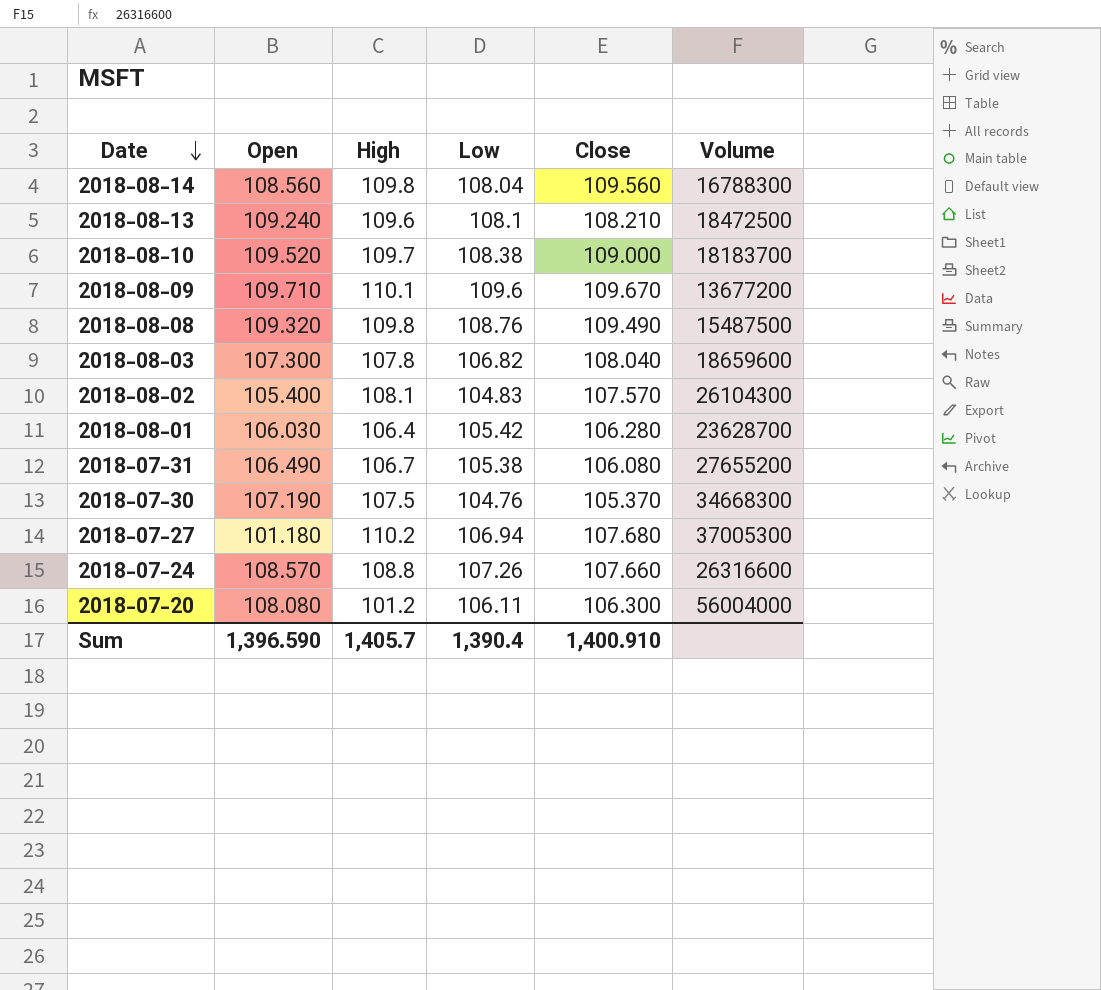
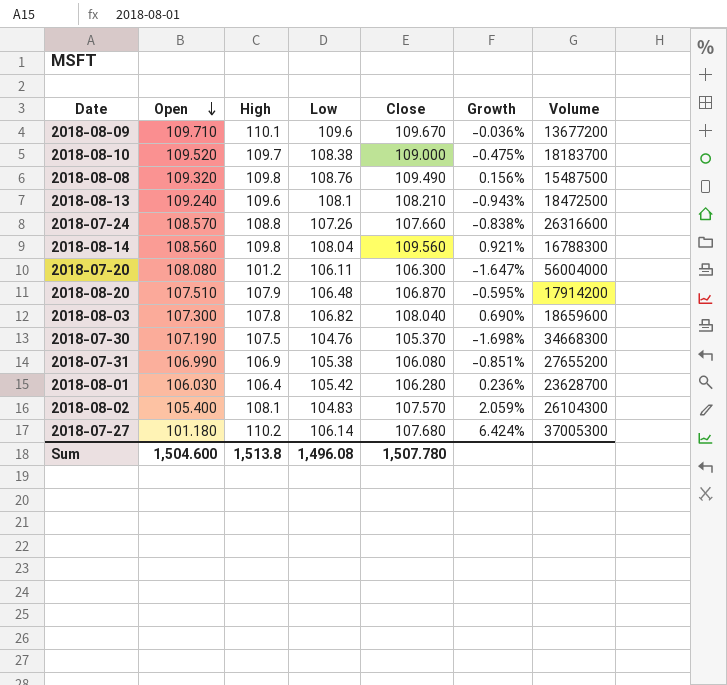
row order: Date descending -> Open descending
column Growth | formula: none -> ([Close] - [Open]) / [Open]
row 2018-08-20: none -> 107.510 | 107.9 | 106.48 | 106.870 | -0.595% | 17914200
2018-07-31 | Open: 106.490 -> 106.990
2018-07-31 | High: 106.7 -> 106.9
2018-07-27 | Low: 106.94 -> 106.14
Sum | Open: 1,396.590 -> 1,504.600
Sum | High: 1,405.7 -> 1,513.8
Sum | Low: 1,390.4 -> 1,496.08
Sum | Close: 1,400.910 -> 1,507.780

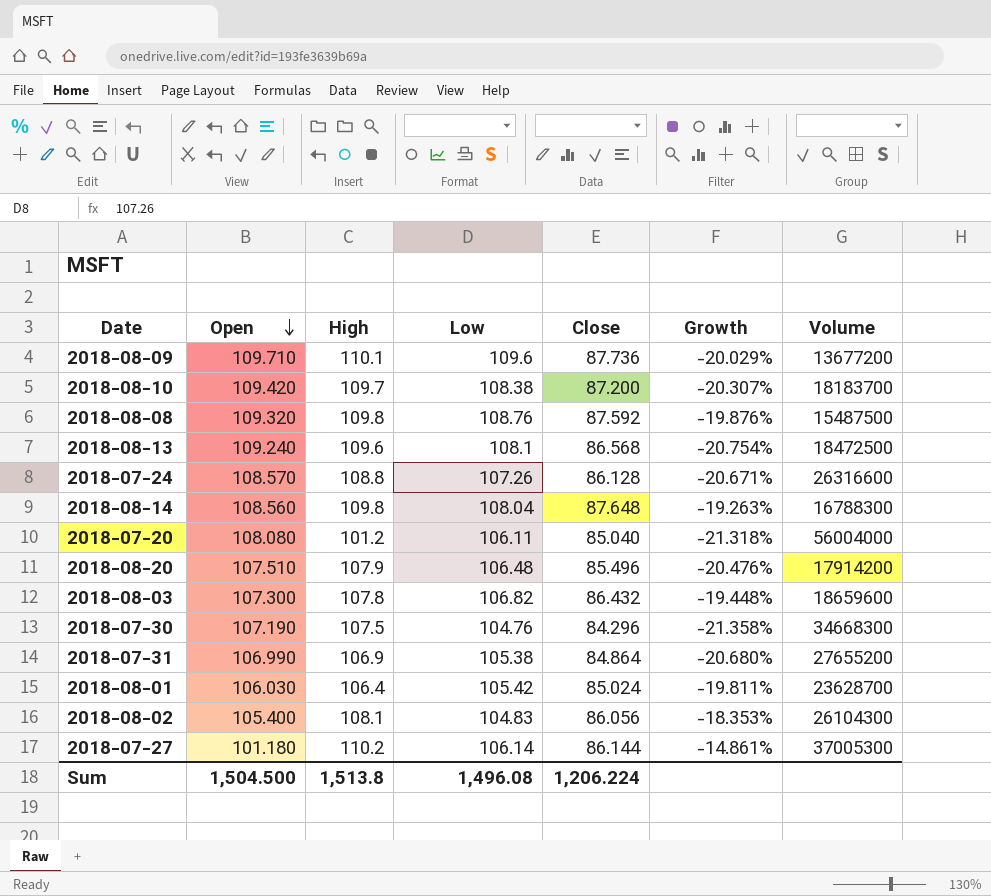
2018-08-09 | Close: 109.670 -> 87.736
2018-08-09 | Growth: -0.036% -> -20.029%
2018-08-10 | Open: 109.520 -> 109.420
2018-08-10 | Close: 109.000 -> 87.200
2018-08-10 | Growth: -0.475% -> -20.307%
2018-08-08 | Close: 109.490 -> 87.592
2018-08-08 | Growth: 0.156% -> -19.876%
2018-08-13 | Close: 108.210 -> 86.568
2018-08-13 | Growth: -0.943% -> -20.754%
2018-07-24 | Close: 107.660 -> 86.128
2018-07-24 | Growth: -0.838% -> -20.671%
2018-08-14 | Close: 109.560 -> 87.648
2018-08-14 | Growth: 0.921% -> -19.263%
2018-07-20 | Close: 106.300 -> 85.040
2018-07-20 | Growth: -1.647% -> -21.318%
2018-08-20 | Close: 106.870 -> 85.496
2018-08-20 | Growth: -0.595% -> -20.476%
2018-08-03 | Close: 108.040 -> 86.432
2018-08-03 | Growth: 0.690% -> -19.448%
2018-07-30 | Close: 105.370 -> 84.296
2018-07-30 | Growth: -1.698% -> -21.358%
2018-07-31 | Close: 106.080 -> 84.864
2018-07-31 | Growth: -0.851% -> -20.680%
2018-08-01 | Close: 106.280 -> 85.024
2018-08-01 | Growth: 0.236% -> -19.811%
2018-08-02 | Close: 107.570 -> 86.056
2018-08-02 | Growth: 2.059% -> -18.353%
2018-07-27 | Close: 107.680 -> 86.144
2018-07-27 | Growth: 6.424% -> -14.861%
Sum | Open: 1,504.600 -> 1,504.500
Sum | Close: 1,507.780 -> 1,206.224

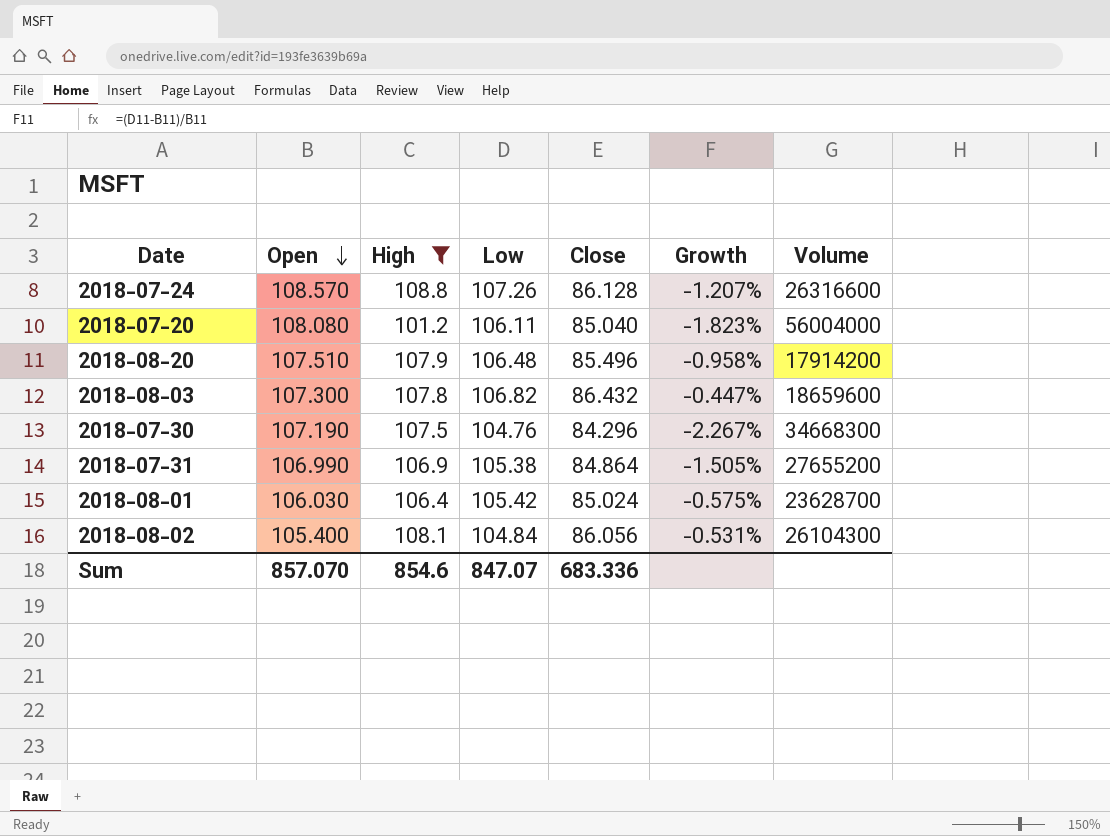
filter: none -> High <= 108.8
column Growth | formula: ([Close] - [Open]) / [Open] -> ([Low] - [Open]) / [Open]
2018-08-02 | Low: 104.83 -> 104.84
Sum | Open: 1,504.500 -> 857.070
Sum | High: 1,513.8 -> 854.6
Sum | Low: 1,496.08 -> 847.07
Sum | Close: 1,206.224 -> 683.336

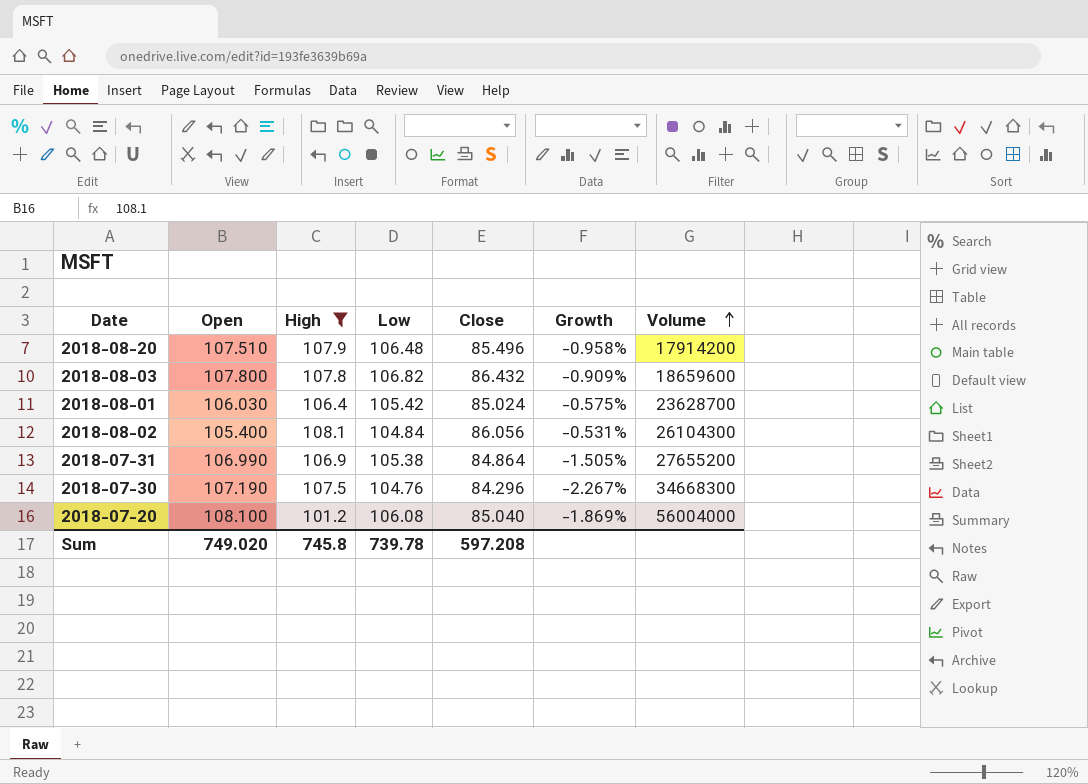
row order: Open descending -> Volume ascending
row 2018-07-24: 108.570 | 108.8 | 107.26 | 86.128 | -1.207% | 26316600 -> none
2018-08-03 | Open: 107.300 -> 107.800
2018-08-03 | Growth: -0.447% -> -0.909%
2018-07-20 | Open: 108.080 -> 108.100
2018-07-20 | Low: 106.11 -> 106.08
2018-07-20 | Growth: -1.823% -> -1.869%
Sum | Open: 857.070 -> 749.020
Sum | High: 854.6 -> 745.8
Sum | Low: 847.07 -> 739.78
Sum | Close: 683.336 -> 597.208

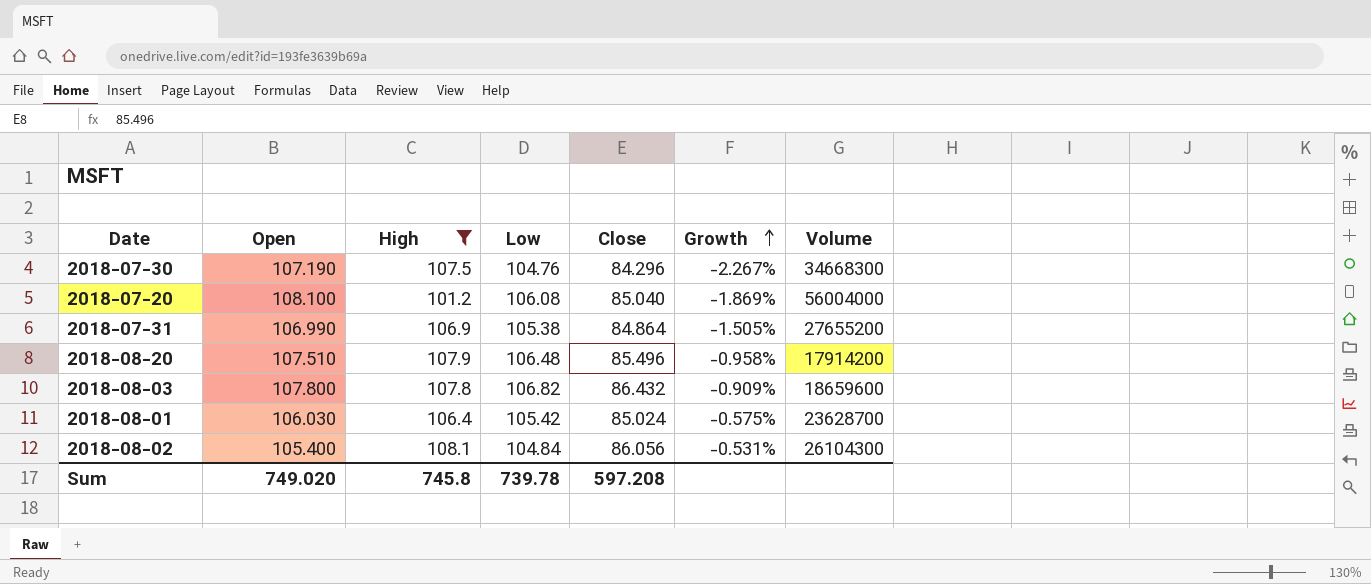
row order: Volume ascending -> Growth ascending

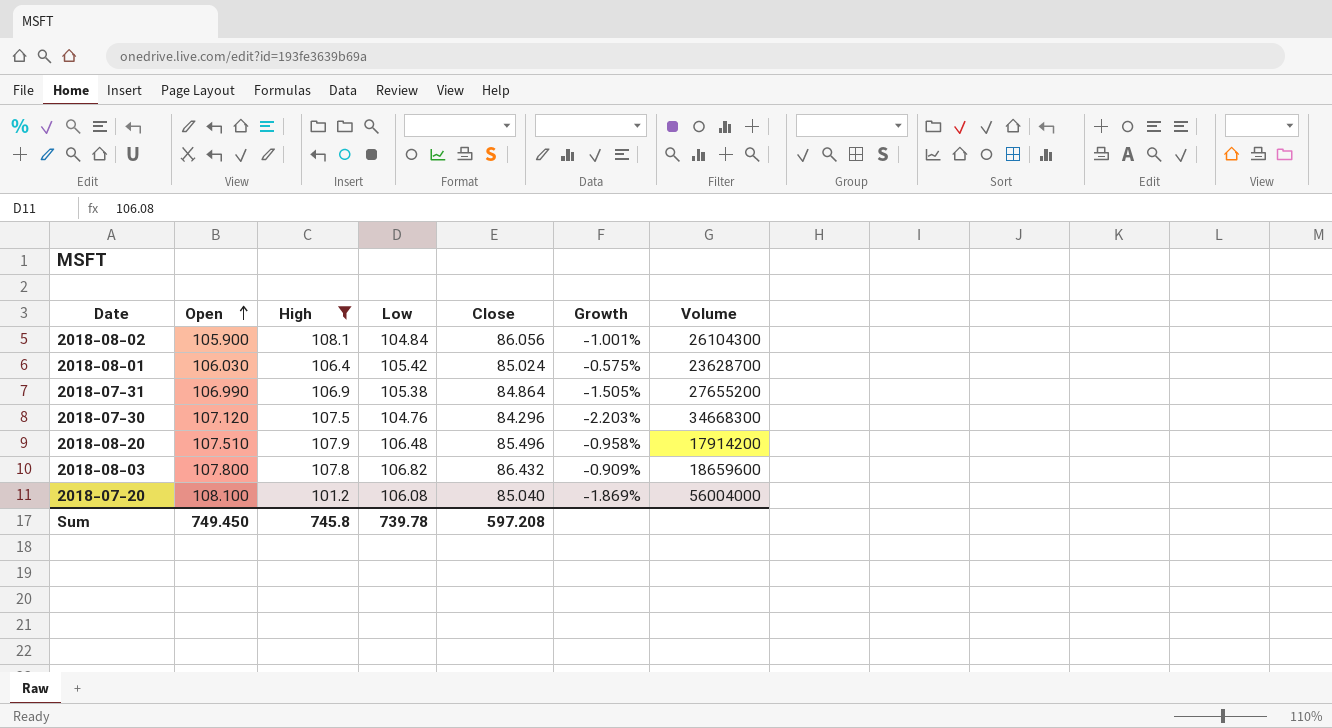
row order: Growth ascending -> Open ascending
2018-08-02 | Open: 105.400 -> 105.900
2018-08-02 | Growth: -0.531% -> -1.001%
2018-07-30 | Open: 107.190 -> 107.120
2018-07-30 | Growth: -2.267% -> -2.203%
Sum | Open: 749.020 -> 749.450

